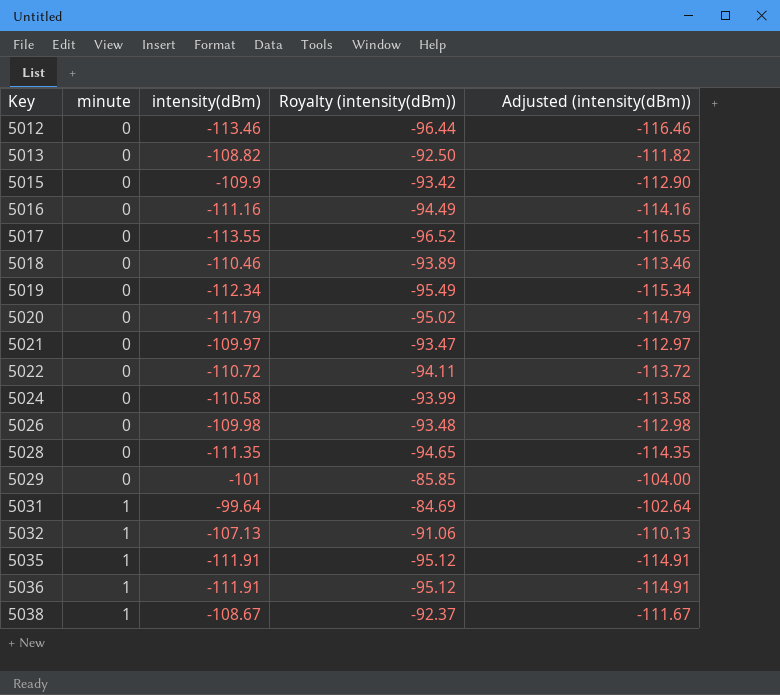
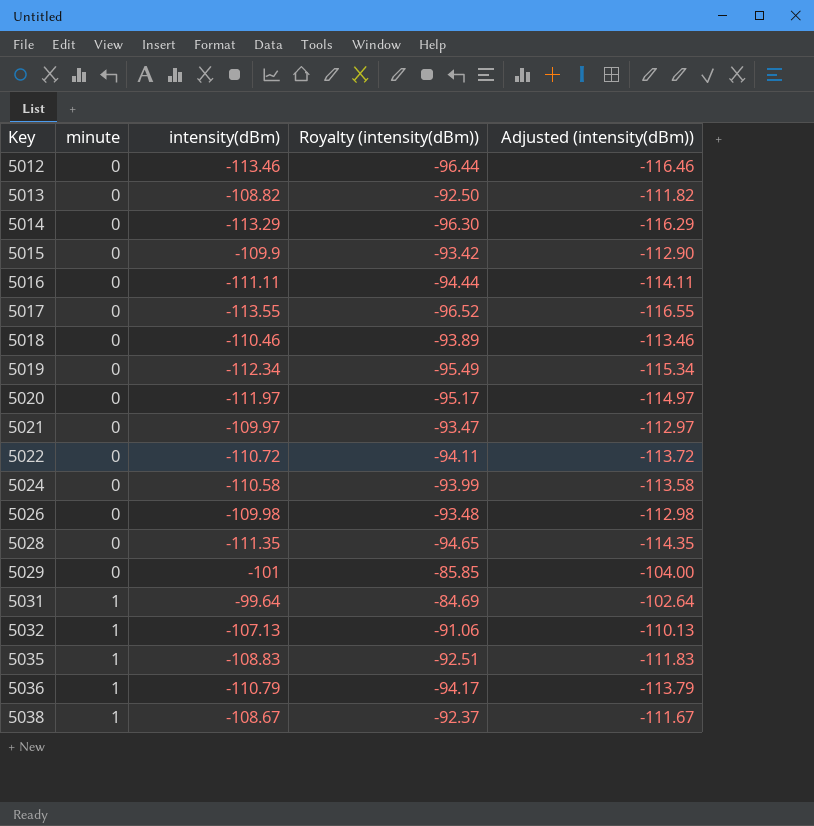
row 5014: none -> 0 | -113.29 | -96.30 | -116.29
5016 | intensity(dBm): -111.16 -> -111.11
5016 | Royalty (intensity(dBm)): -94.49 -> -94.44
5016 | Adjusted (intensity(dBm)): -114.16 -> -114.11
5020 | intensity(dBm): -111.79 -> -111.97
5020 | Royalty (intensity(dBm)): -95.02 -> -95.17
5020 | Adjusted (intensity(dBm)): -114.79 -> -114.97
5035 | intensity(dBm): -111.91 -> -108.83
5035 | Royalty (intensity(dBm)): -95.12 -> -92.51
5035 | Adjusted (intensity(dBm)): -114.91 -> -111.83
5036 | intensity(dBm): -111.91 -> -110.79
5036 | Royalty (intensity(dBm)): -95.12 -> -94.17
5036 | Adjusted (intensity(dBm)): -114.91 -> -113.79

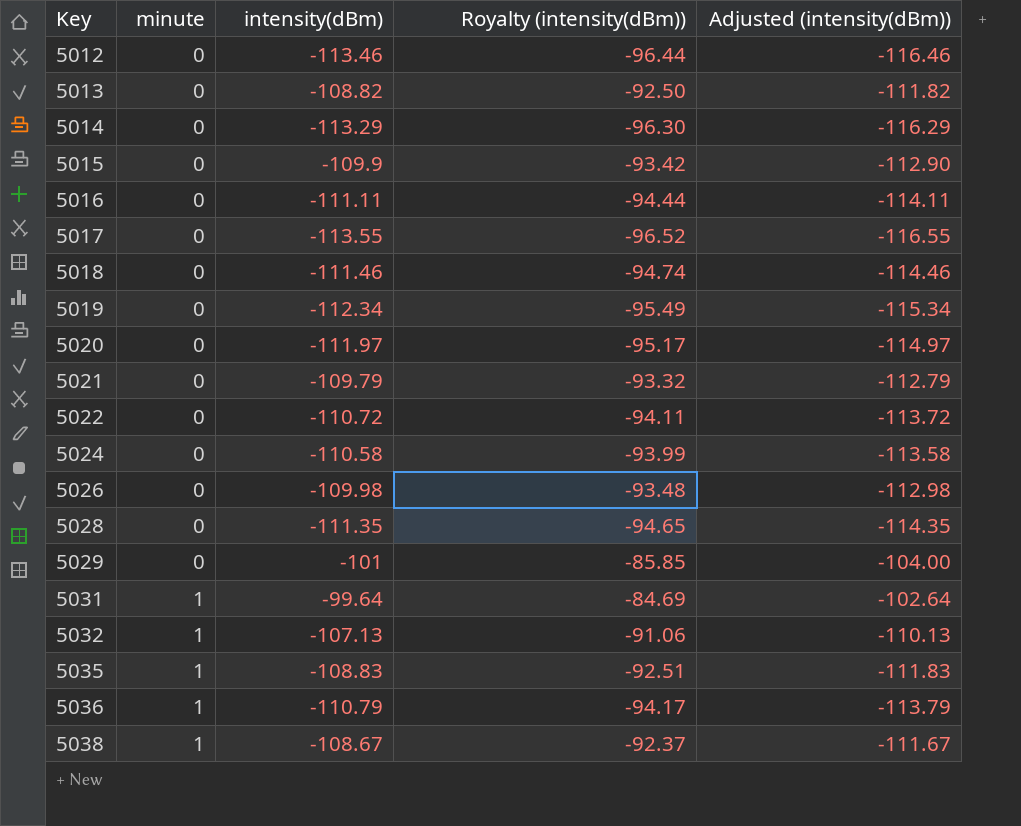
5018 | intensity(dBm): -110.46 -> -111.46
5018 | Royalty (intensity(dBm)): -93.89 -> -94.74
5018 | Adjusted (intensity(dBm)): -113.46 -> -114.46
5021 | intensity(dBm): -109.97 -> -109.79
5021 | Royalty (intensity(dBm)): -93.47 -> -93.32
5021 | Adjusted (intensity(dBm)): -112.97 -> -112.79

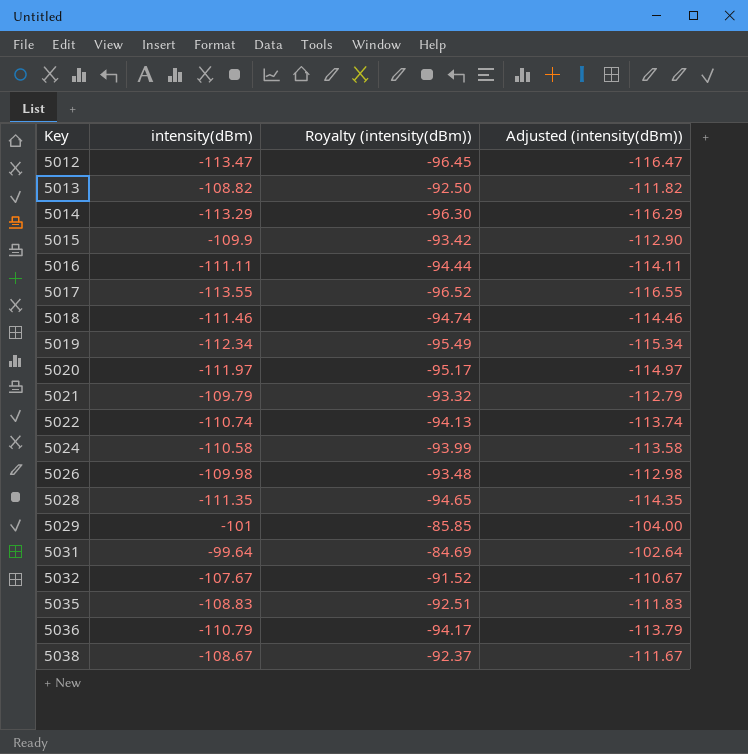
column minute | position: 2 -> none
5012 | intensity(dBm): -113.46 -> -113.47
5012 | Royalty (intensity(dBm)): -96.44 -> -96.45
5012 | Adjusted (intensity(dBm)): -116.46 -> -116.47
5022 | intensity(dBm): -110.72 -> -110.74
5022 | Royalty (intensity(dBm)): -94.11 -> -94.13
5022 | Adjusted (intensity(dBm)): -113.72 -> -113.74
5032 | intensity(dBm): -107.13 -> -107.67
5032 | Royalty (intensity(dBm)): -91.06 -> -91.52
5032 | Adjusted (intensity(dBm)): -110.13 -> -110.67

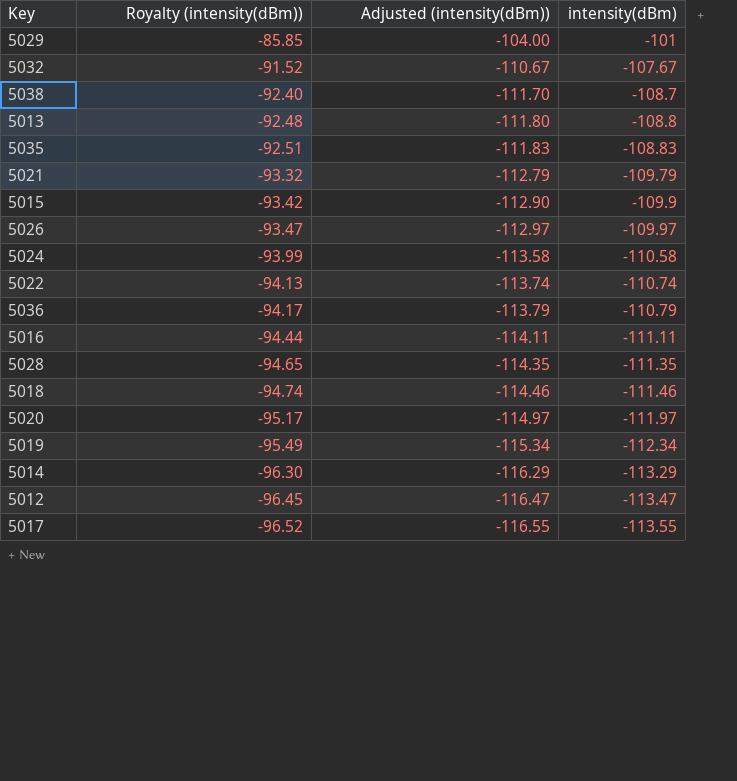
row order: Key ascending -> Royalty (intensity(dBm)) descending
column intensity(dBm) | position: 2 -> 4
row 5031: -99.64 | -84.69 | -102.64 -> none
5038 | Royalty (intensity(dBm)): -92.37 -> -92.40
5038 | Adjusted (intensity(dBm)): -111.67 -> -111.70
5038 | intensity(dBm): -108.67 -> -108.7
5013 | Royalty (intensity(dBm)): -92.50 -> -92.48
5013 | Adjusted (intensity(dBm)): -111.82 -> -111.80
5013 | intensity(dBm): -108.82 -> -108.8
5026 | Royalty (intensity(dBm)): -93.48 -> -93.47
5026 | Adjusted (intensity(dBm)): -112.98 -> -112.97
5026 | intensity(dBm): -109.98 -> -109.97

